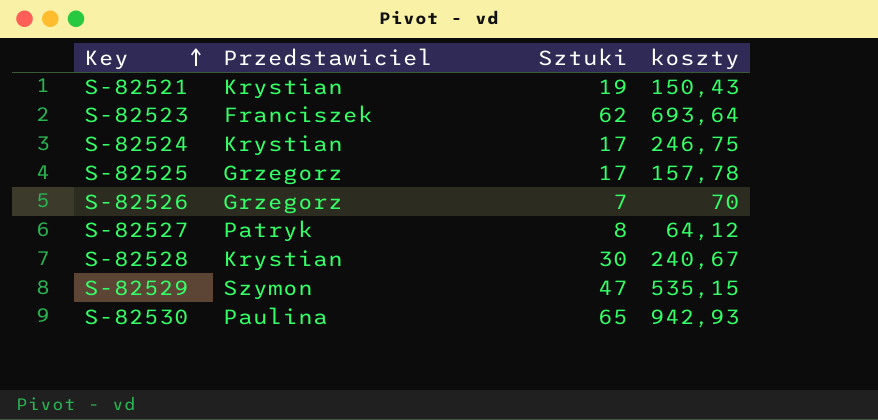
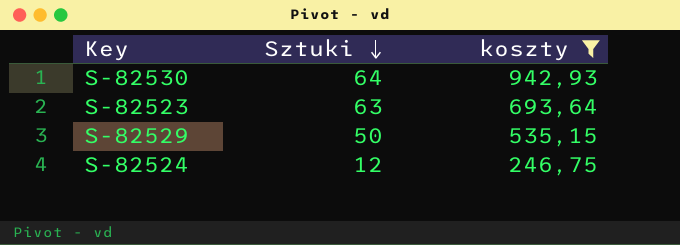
filter: none -> koszty >= 246,75
row order: Key ascending -> Sztuki descending
column Przedstawiciel | position: 2 -> none
S-82530 | Sztuki: 65 -> 64
S-82523 | Sztuki: 62 -> 63
S-82529 | Sztuki: 47 -> 50
S-82524 | Sztuki: 17 -> 12

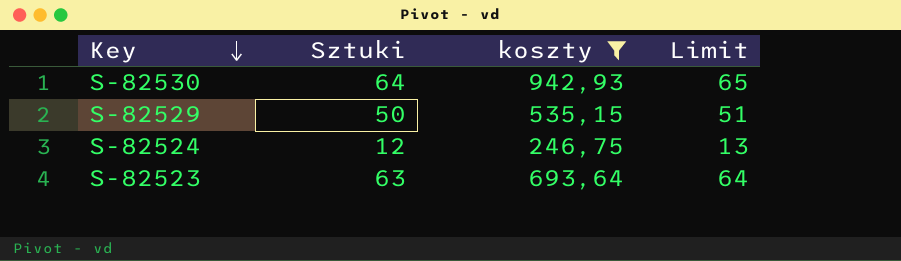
row order: Sztuki descending -> Key descending
column Limit | formula: none -> [Sztuki] + 1

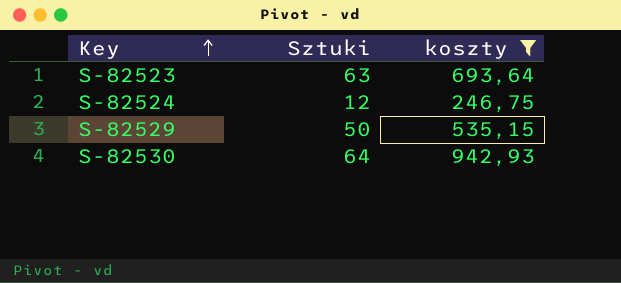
row order: Key descending -> Key ascending
column Limit | formula: [Sztuki] + 1 -> none

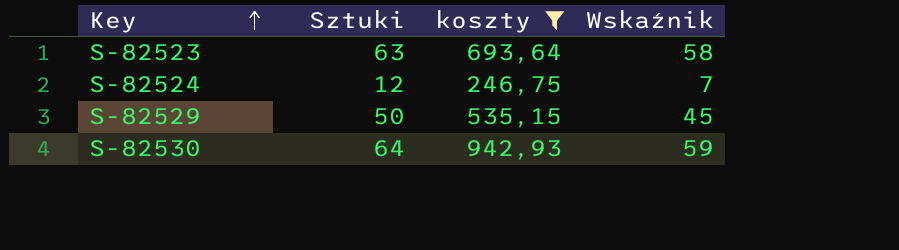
column Wskaźnik | formula: none -> [Sztuki] - 5

